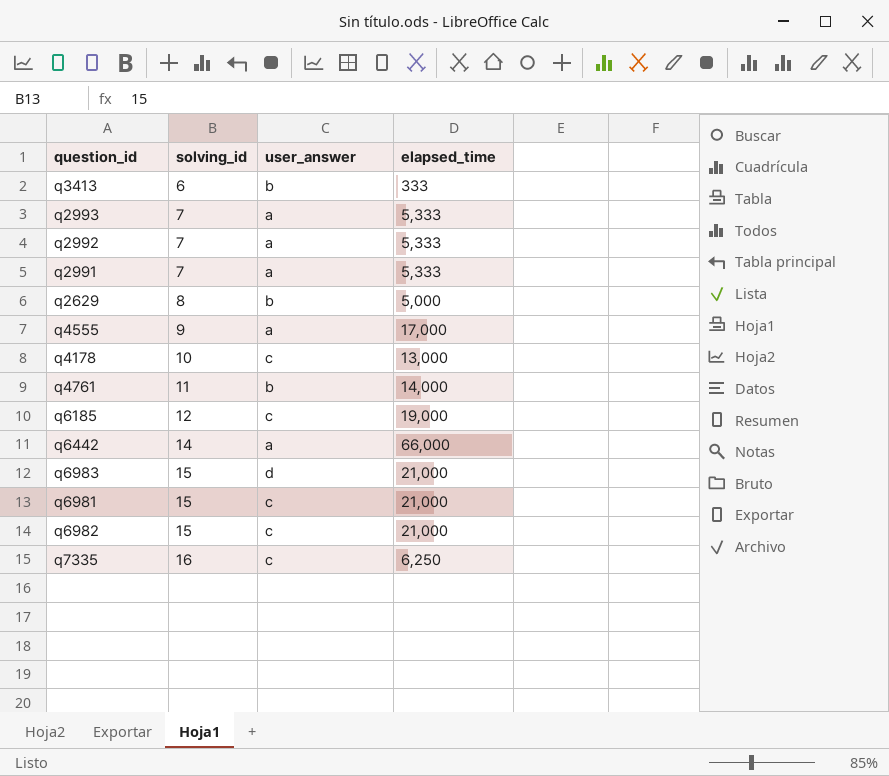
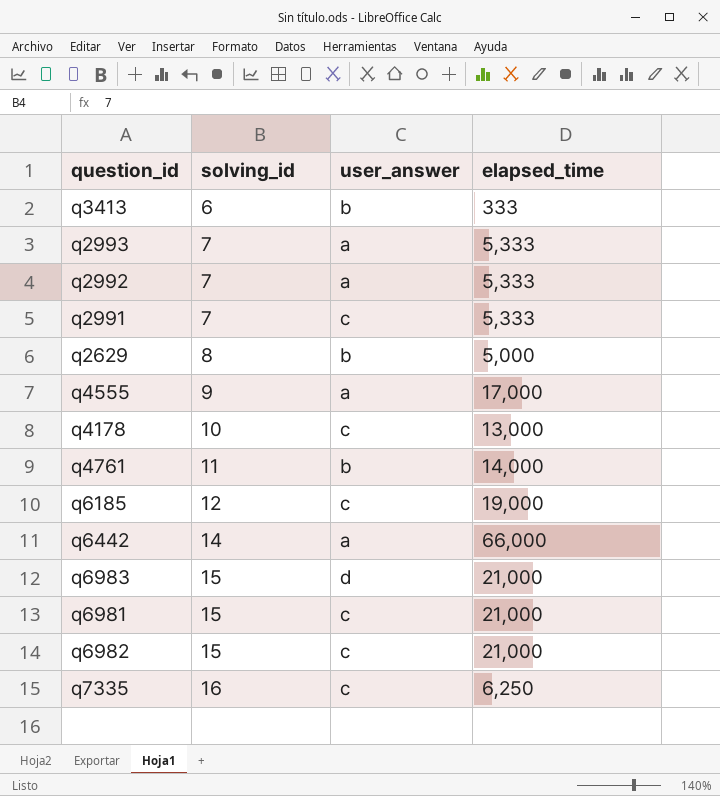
q2991 | user_answer: a -> c

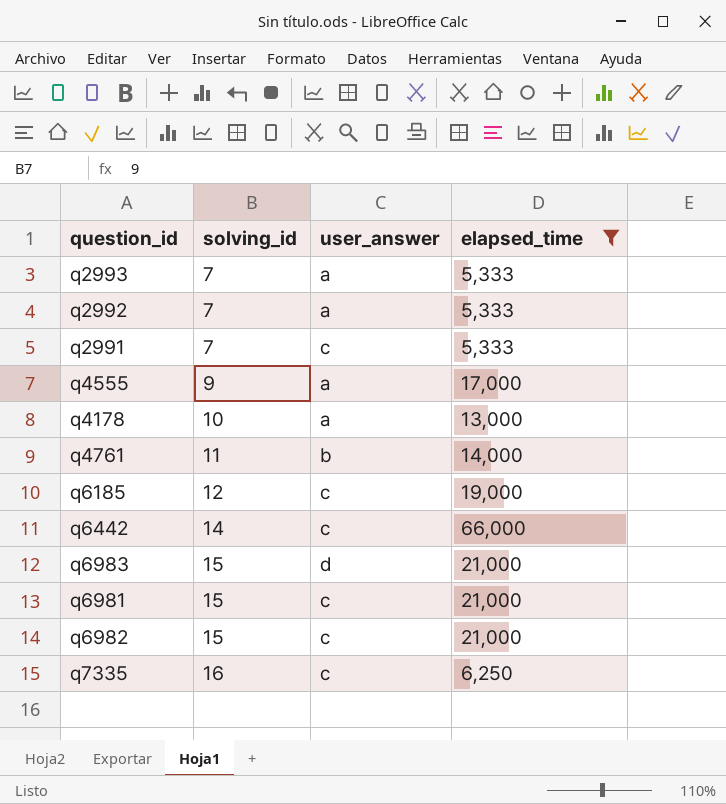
filter: none -> elapsed_time >= 5,333
q4178 | user_answer: c -> a
q6442 | user_answer: a -> c

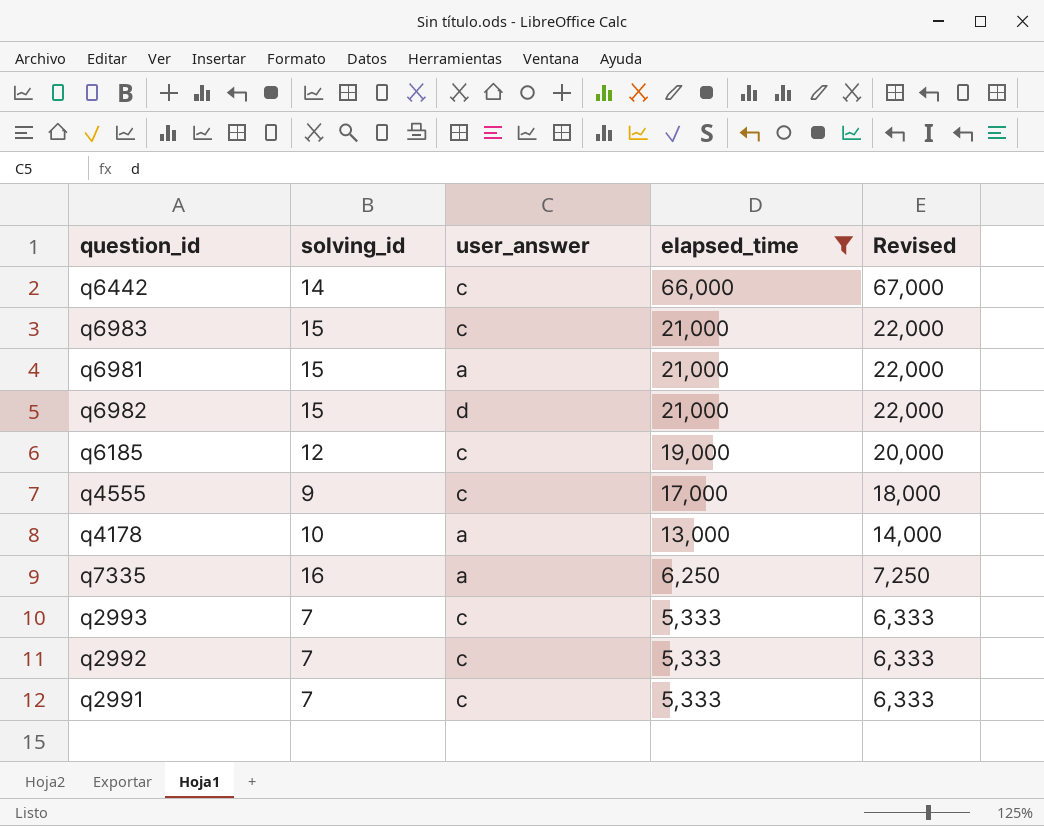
row order: solving_id ascending -> elapsed_time descending
column Revised | formula: none -> [elapsed_time] + 1000
row q4761: 11 | b | 14,000 -> none
q6983 | user_answer: d -> c
q6981 | user_answer: c -> a
q6982 | user_answer: c -> d
q4555 | user_answer: a -> c
q7335 | user_answer: c -> a
q2993 | user_answer: a -> c
q2992 | user_answer: a -> c

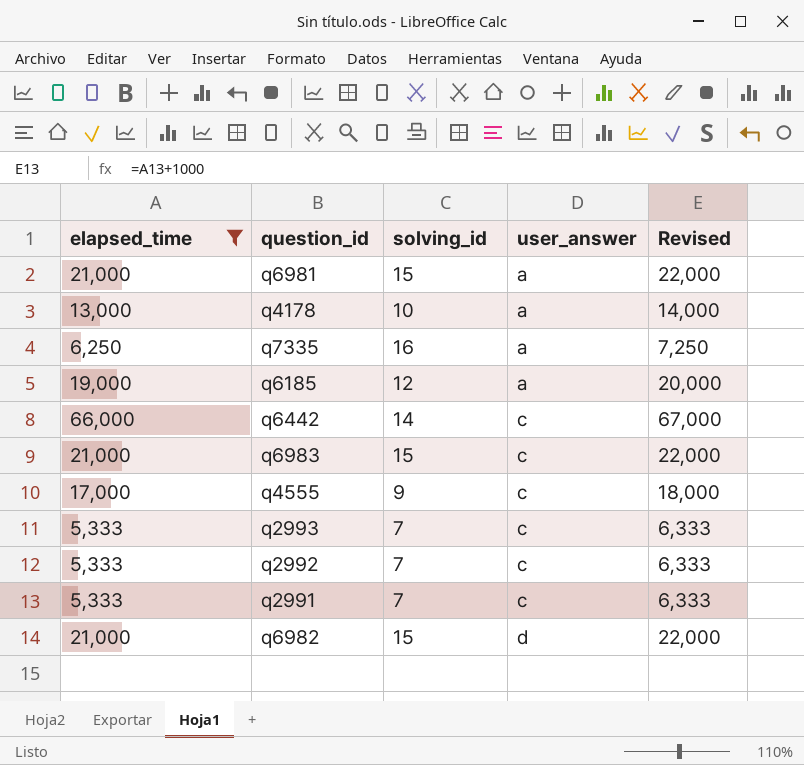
row order: elapsed_time descending -> user_answer ascending
column elapsed_time | position: 4 -> 1
q6185 | user_answer: c -> a

